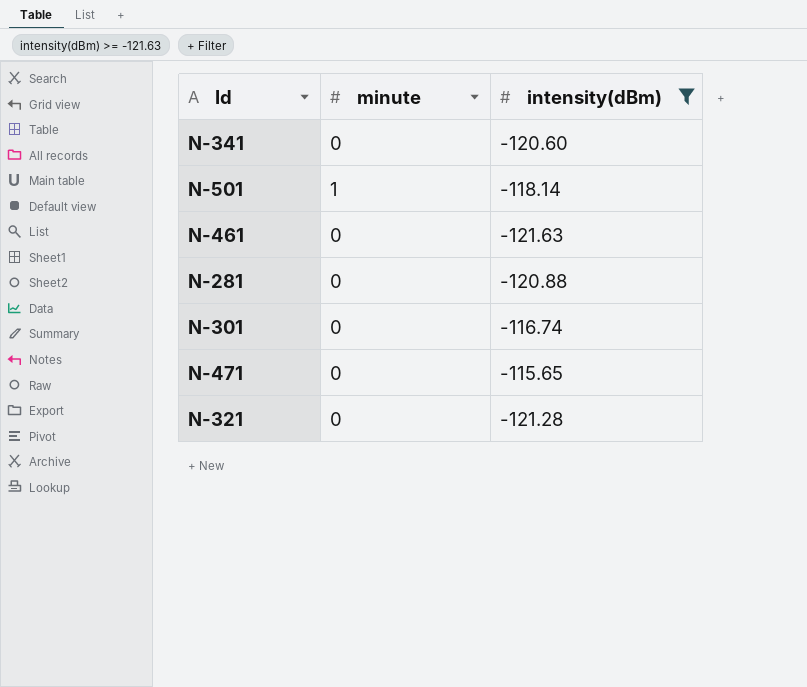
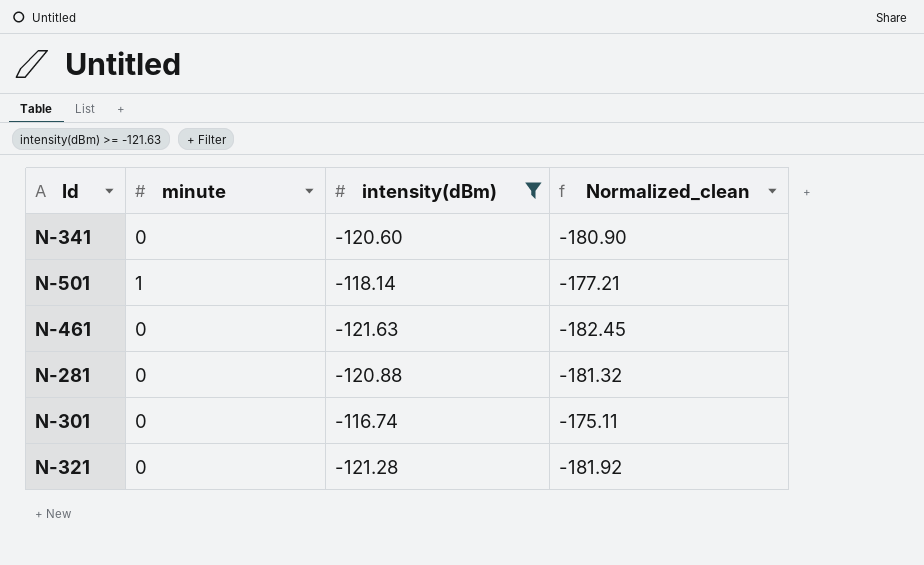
column Normalized_clean | formula: none -> [intensity(dBm)] * 1.5
row N-471: 0 | -115.65 -> none

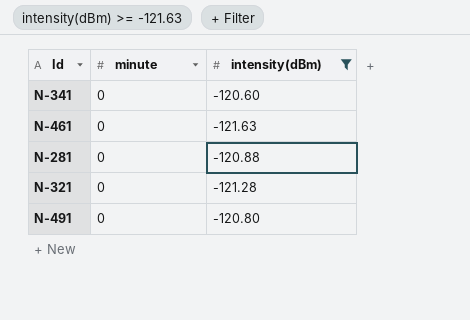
column Normalized_clean | formula: [intensity(dBm)] * 1.5 -> none
row N-501: 1 | -118.14 | -177.21 -> none
row N-301: 0 | -116.74 | -175.11 -> none
row N-491: none -> 0 | -120.80

